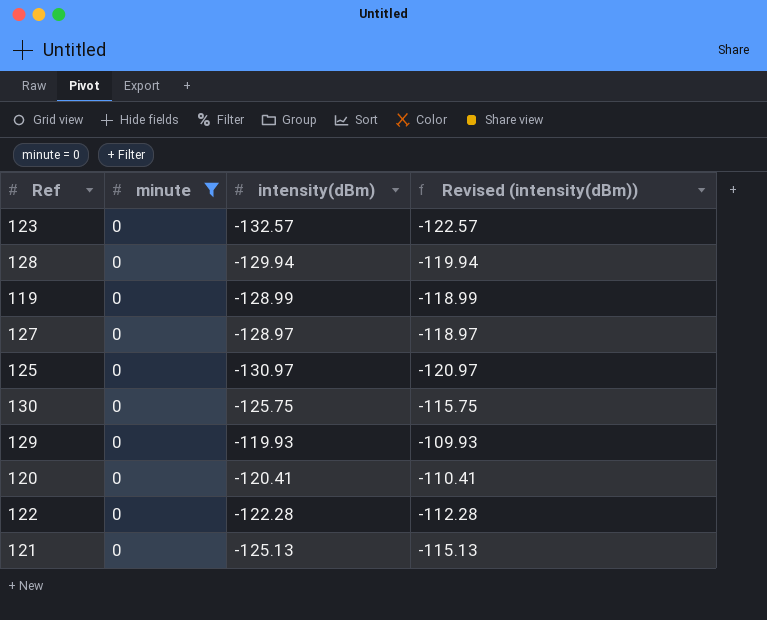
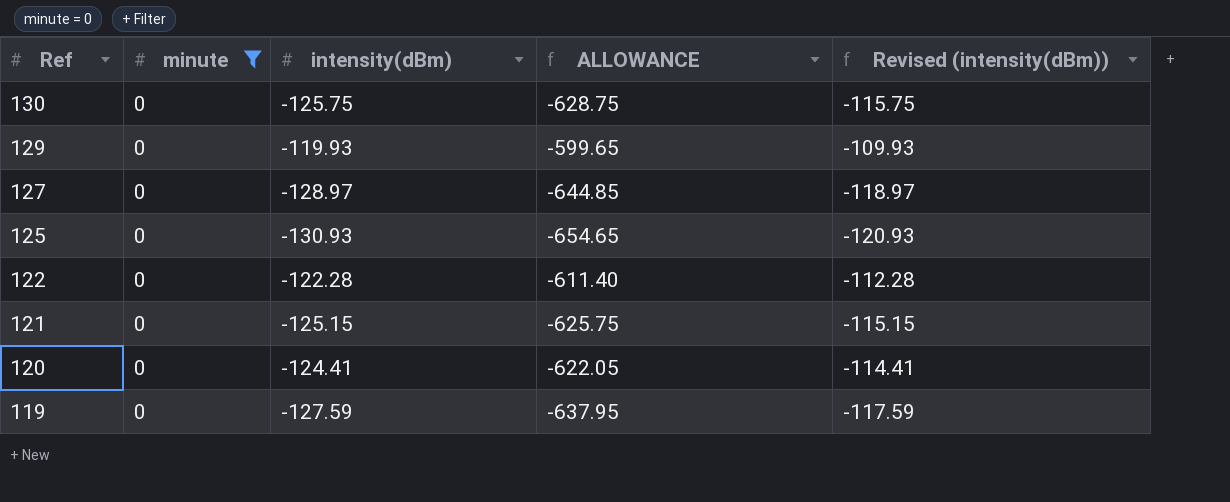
row order: none -> Ref descending
column ALLOWANCE | formula: none -> [intensity(dBm)] * 5
row 123: 0 | -132.57 | -122.57 -> none
row 128: 0 | -129.94 | -119.94 -> none
125 | intensity(dBm): -130.97 -> -130.93
125 | Revised (intensity(dBm)): -120.97 -> -120.93
121 | intensity(dBm): -125.13 -> -125.15
121 | Revised (intensity(dBm)): -115.13 -> -115.15
120 | intensity(dBm): -120.41 -> -124.41
120 | Revised (intensity(dBm)): -110.41 -> -114.41
119 | intensity(dBm): -128.99 -> -127.59
119 | Revised (intensity(dBm)): -118.99 -> -117.59

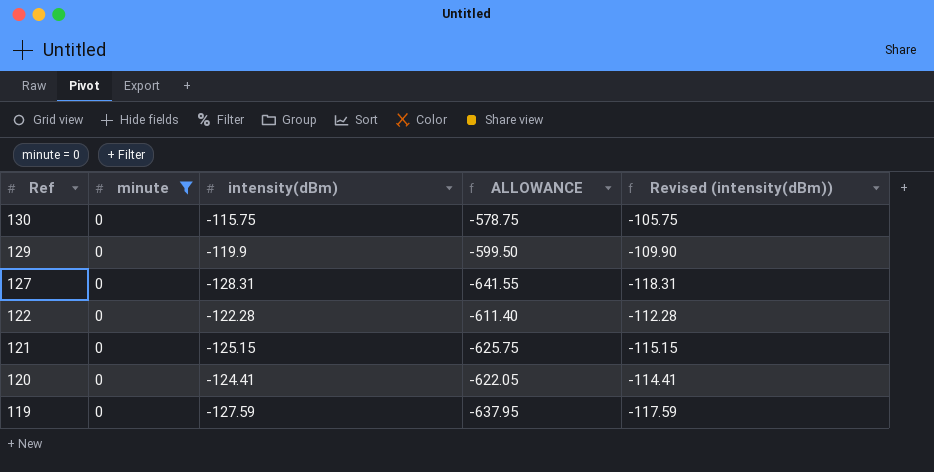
row 125: 0 | -130.93 | -654.65 | -120.93 -> none
130 | intensity(dBm): -125.75 -> -115.75
130 | ALLOWANCE: -628.75 -> -578.75
130 | Revised (intensity(dBm)): -115.75 -> -105.75
129 | intensity(dBm): -119.93 -> -119.9
129 | ALLOWANCE: -599.65 -> -599.50
129 | Revised (intensity(dBm)): -109.93 -> -109.90
127 | intensity(dBm): -128.97 -> -128.31
127 | ALLOWANCE: -644.85 -> -641.55
127 | Revised (intensity(dBm)): -118.97 -> -118.31

